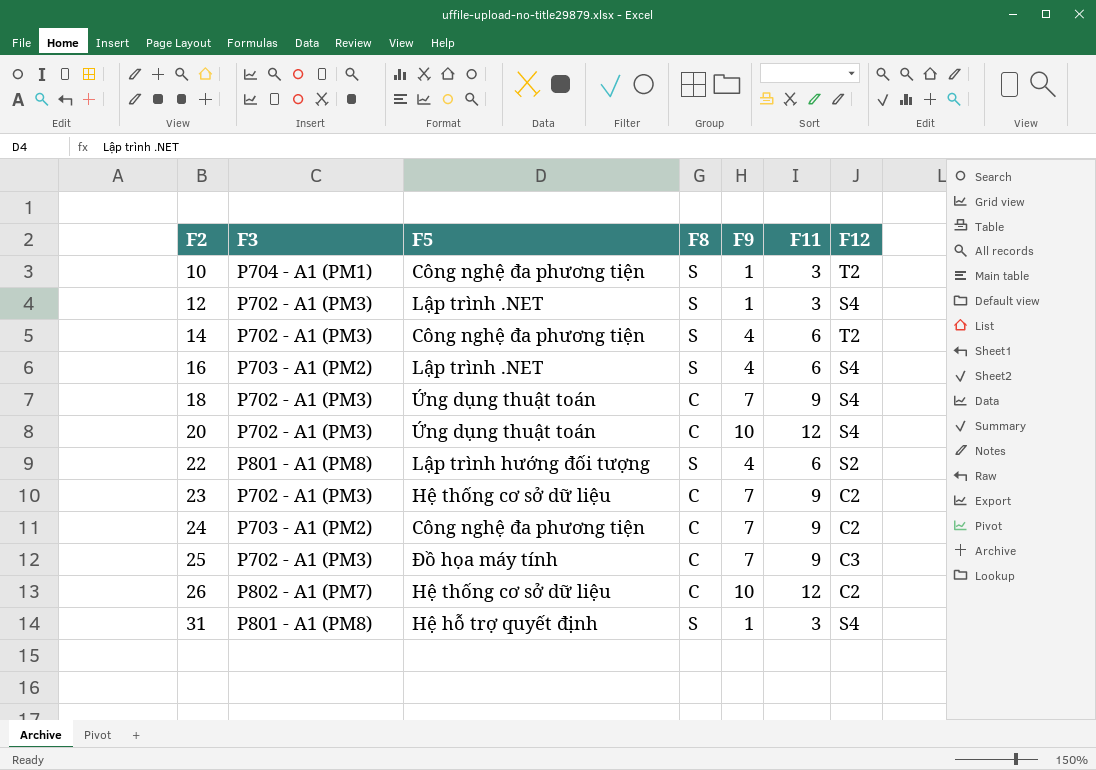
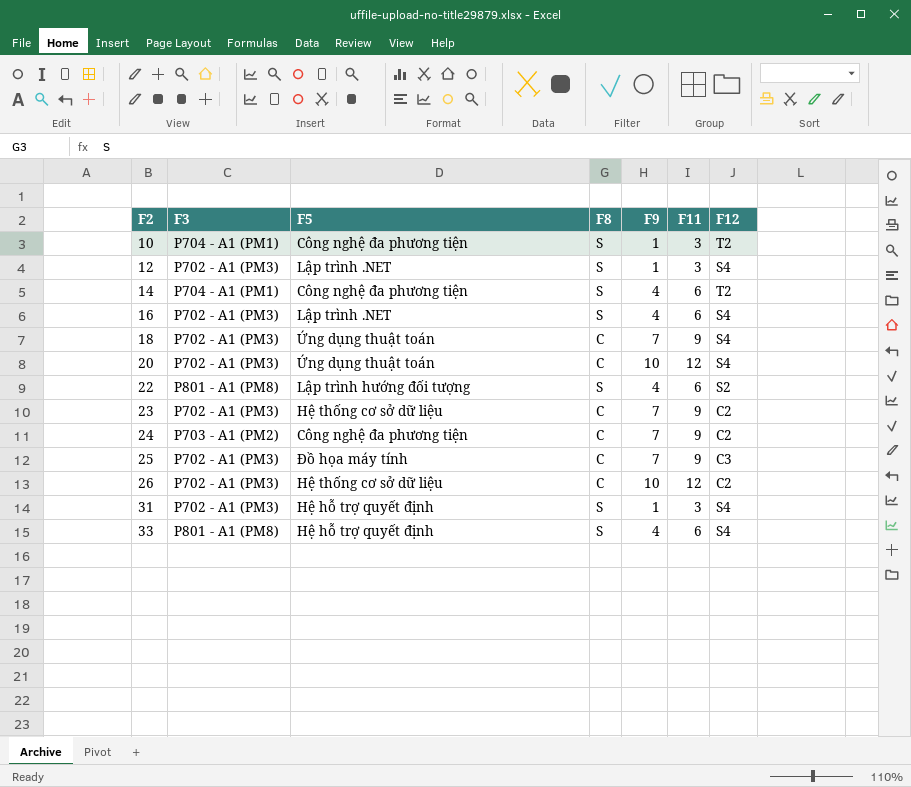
14 | F3: P702 - A1 (PM3) -> P704 - A1 (PM1)
16 | F3: P703 - A1 (PM2) -> P702 - A1 (PM3)
26 | F3: P802 - A1 (PM7) -> P702 - A1 (PM3)
31 | F3: P801 - A1 (PM8) -> P702 - A1 (PM3)
row 33: none -> P801 - A1 (PM8) | Hệ hỗ trợ quyết định | S | 4 | 6 | S4

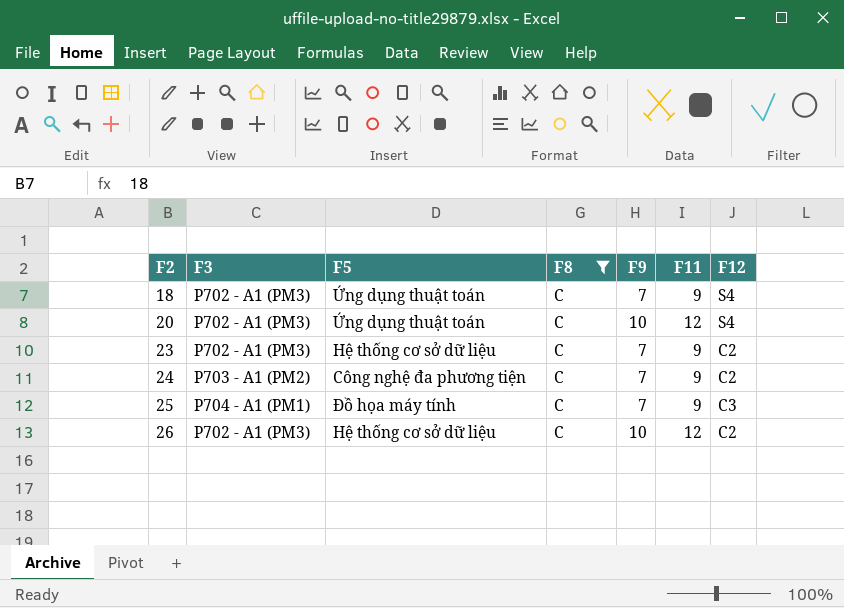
filter: none -> F8 = C
25 | F3: P702 - A1 (PM3) -> P704 - A1 (PM1)

